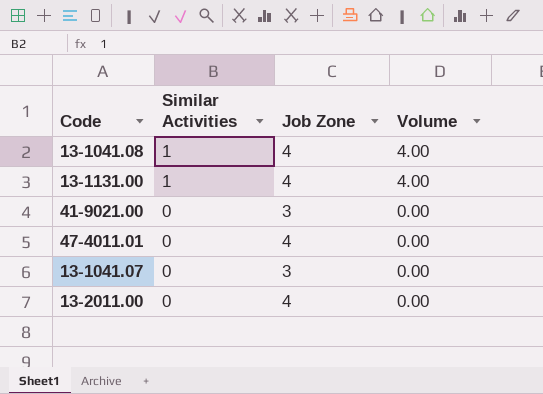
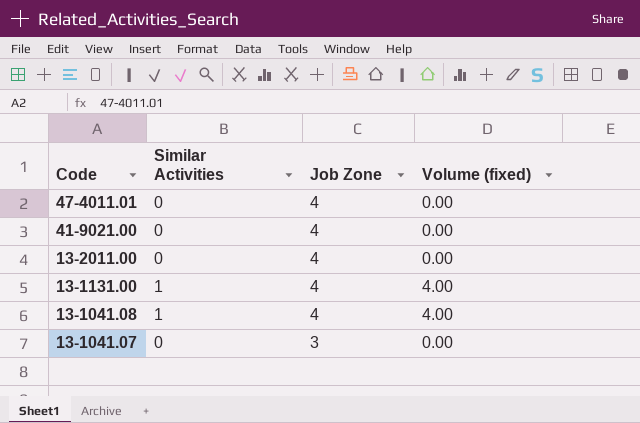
row order: Similar Activities descending -> Code descending
column name: Volume -> Volume (fixed)
41-9021.00 | Job Zone: 3 -> 4

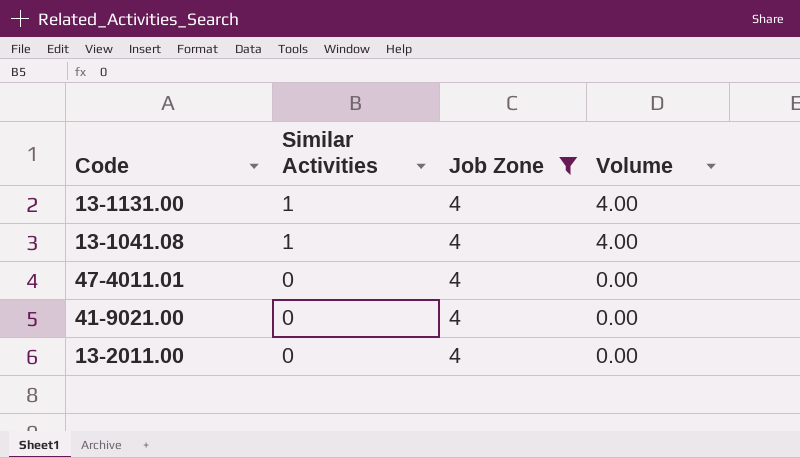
filter: none -> Job Zone = 4
row order: Code descending -> Similar Activities descending
column name: Volume (fixed) -> Volume

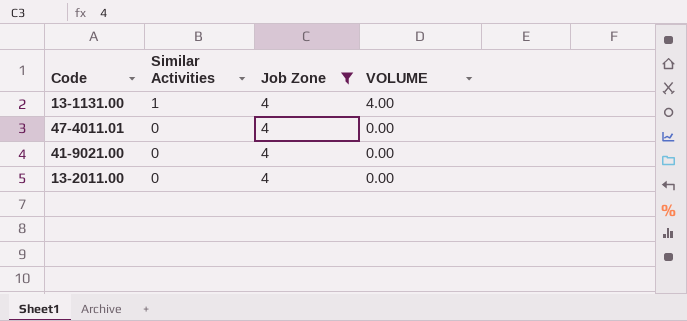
column name: Volume -> VOLUME
row 13-1041.08: 1 | 4 | 4.00 -> none

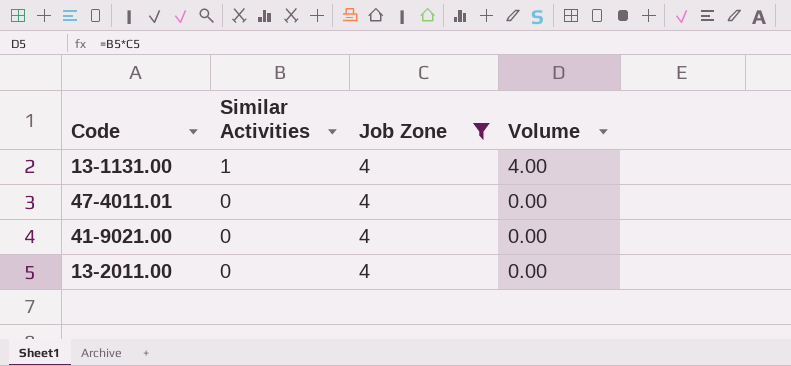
column name: VOLUME -> Volume

